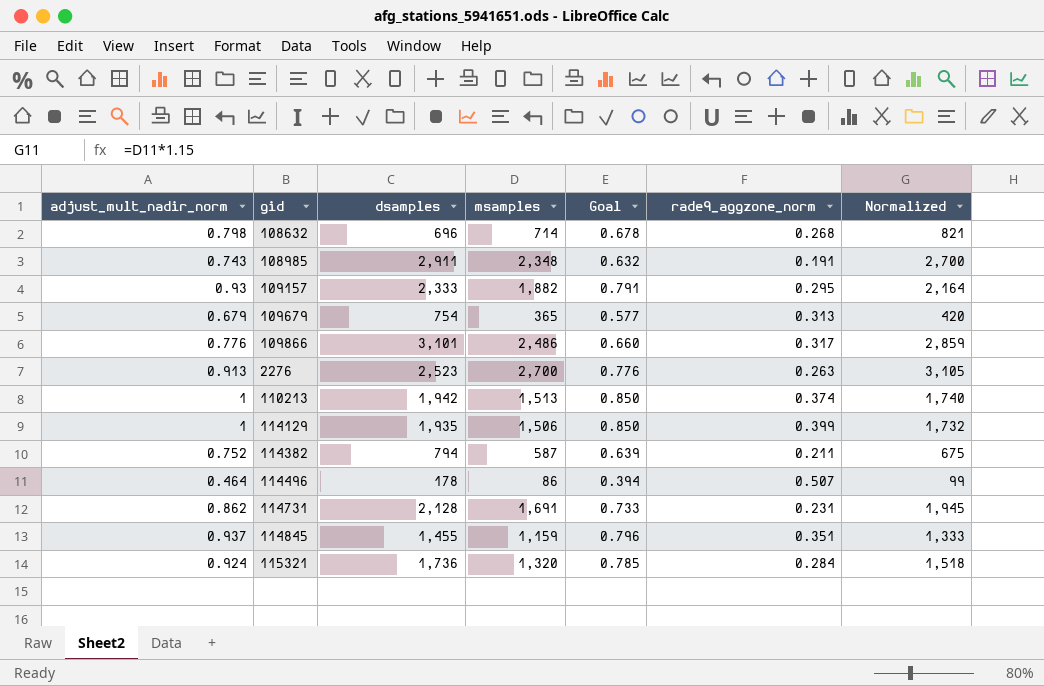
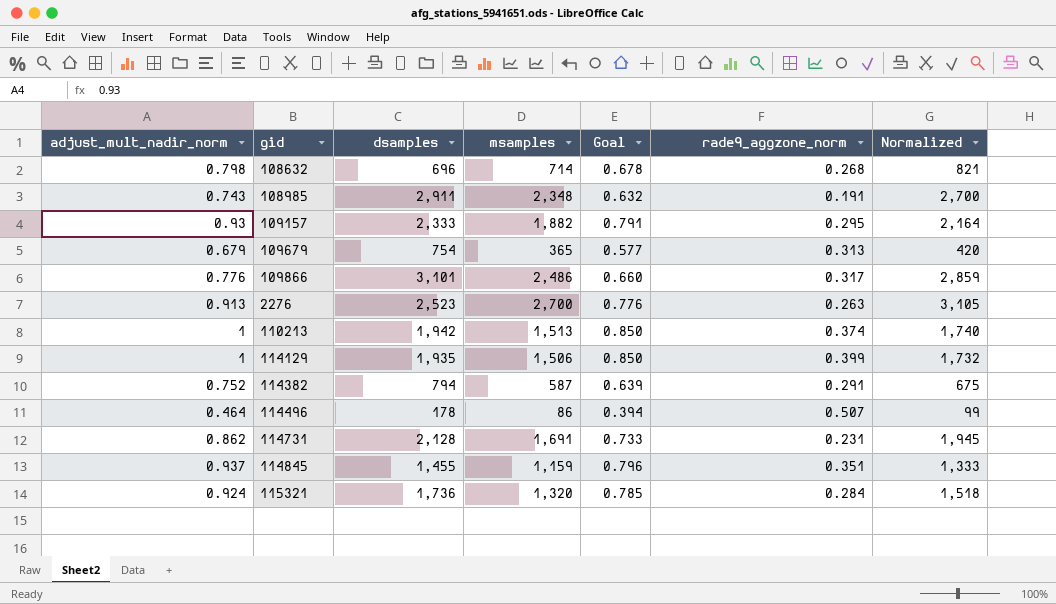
114382 | rade9_aggzone_norm: 0.211 -> 0.291

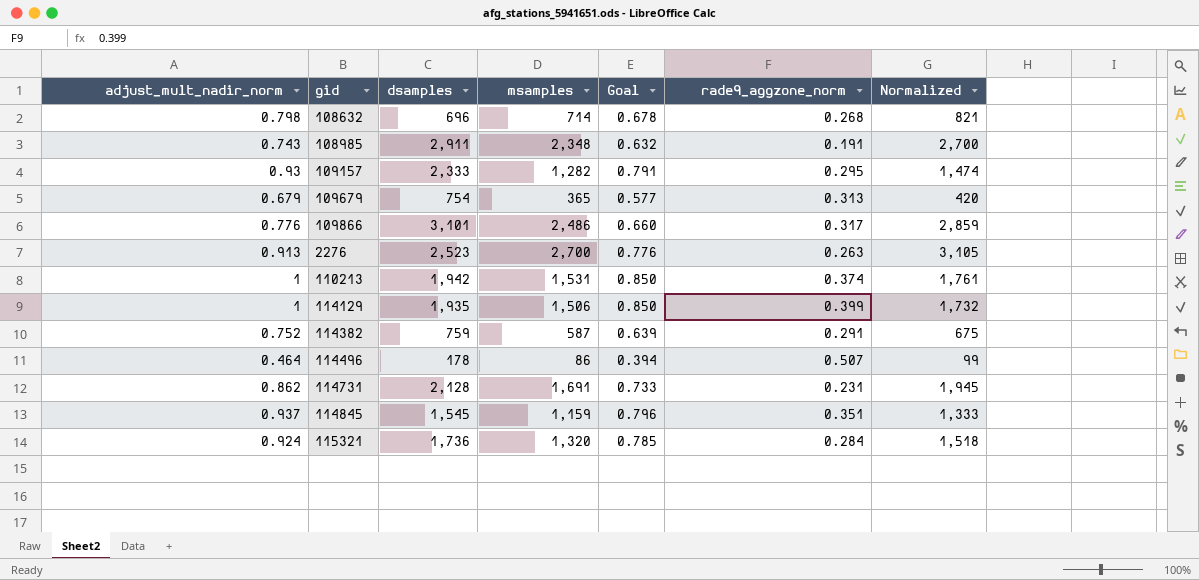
109157 | msamples: 1,882 -> 1,282
109157 | Normalized: 2,164 -> 1,474
110213 | msamples: 1,513 -> 1,531
110213 | Normalized: 1,740 -> 1,761
114382 | dsamples: 794 -> 759
114845 | dsamples: 1,455 -> 1,545

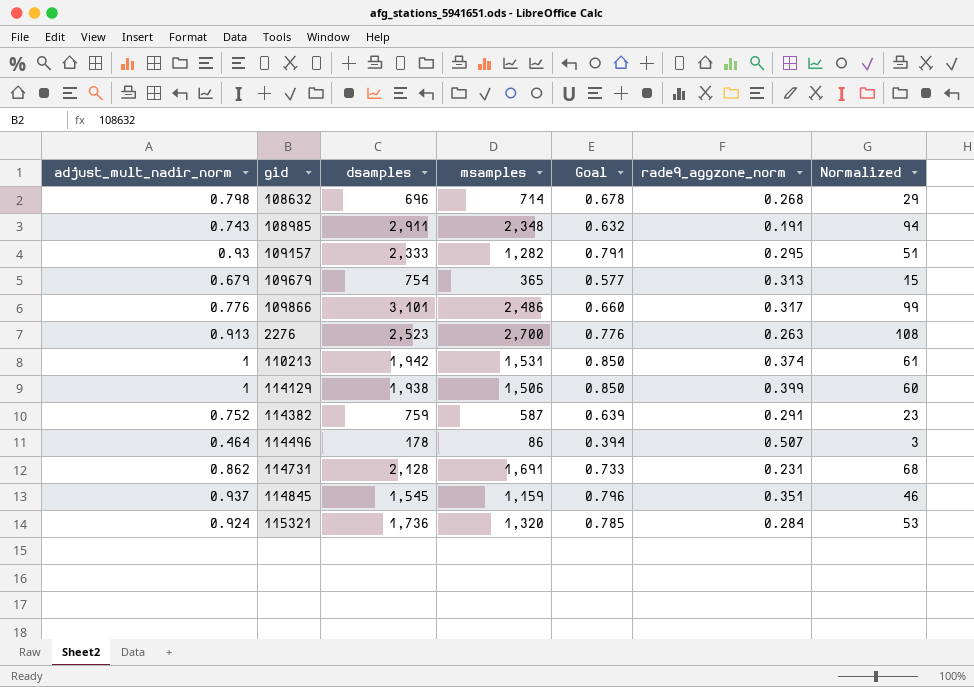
column Normalized | formula: [msamples] * 1.15 -> [msamples] * 0.04
114129 | dsamples: 1,935 -> 1,938

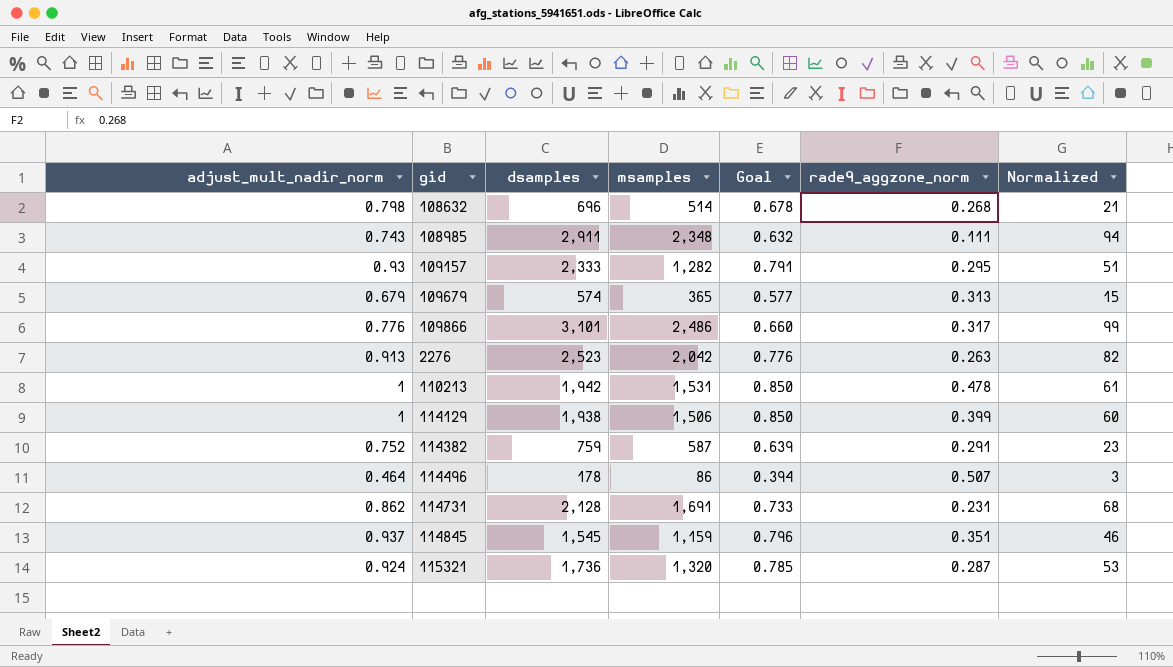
108632 | msamples: 714 -> 514
108632 | Normalized: 29 -> 21
108985 | rade9_aggzone_norm: 0.191 -> 0.111
109679 | dsamples: 754 -> 574
2276 | msamples: 2,700 -> 2,042
2276 | Normalized: 108 -> 82
110213 | rade9_aggzone_norm: 0.374 -> 0.478
115321 | rade9_aggzone_norm: 0.284 -> 0.287

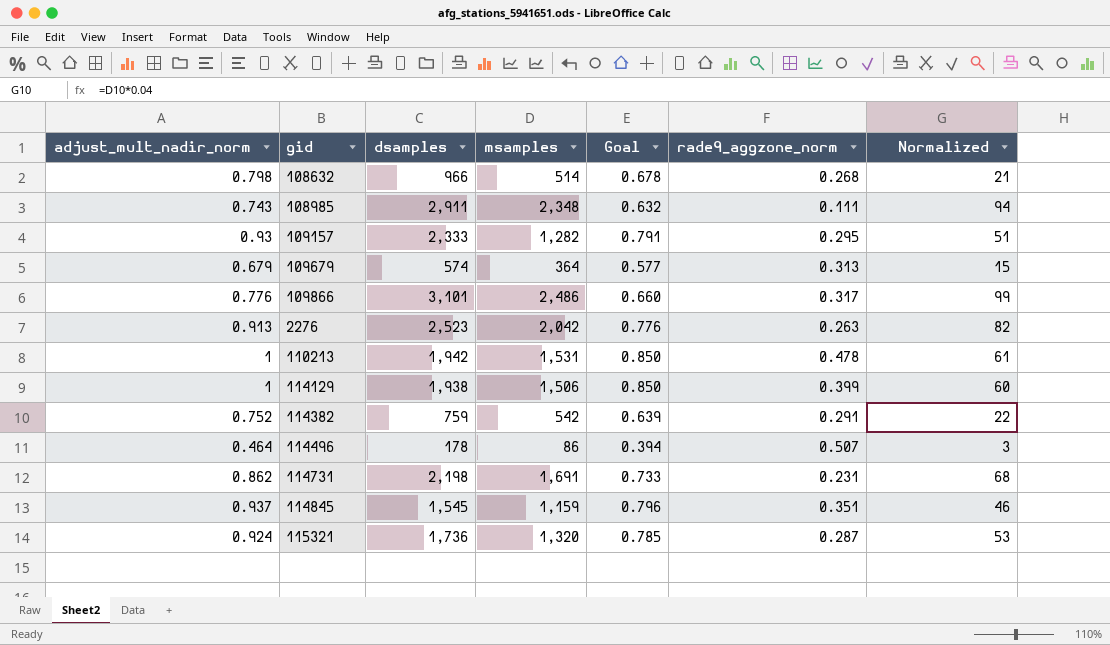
108632 | dsamples: 696 -> 966
109679 | msamples: 365 -> 364
114382 | msamples: 587 -> 542
114382 | Normalized: 23 -> 22
114731 | dsamples: 2,128 -> 2,198

